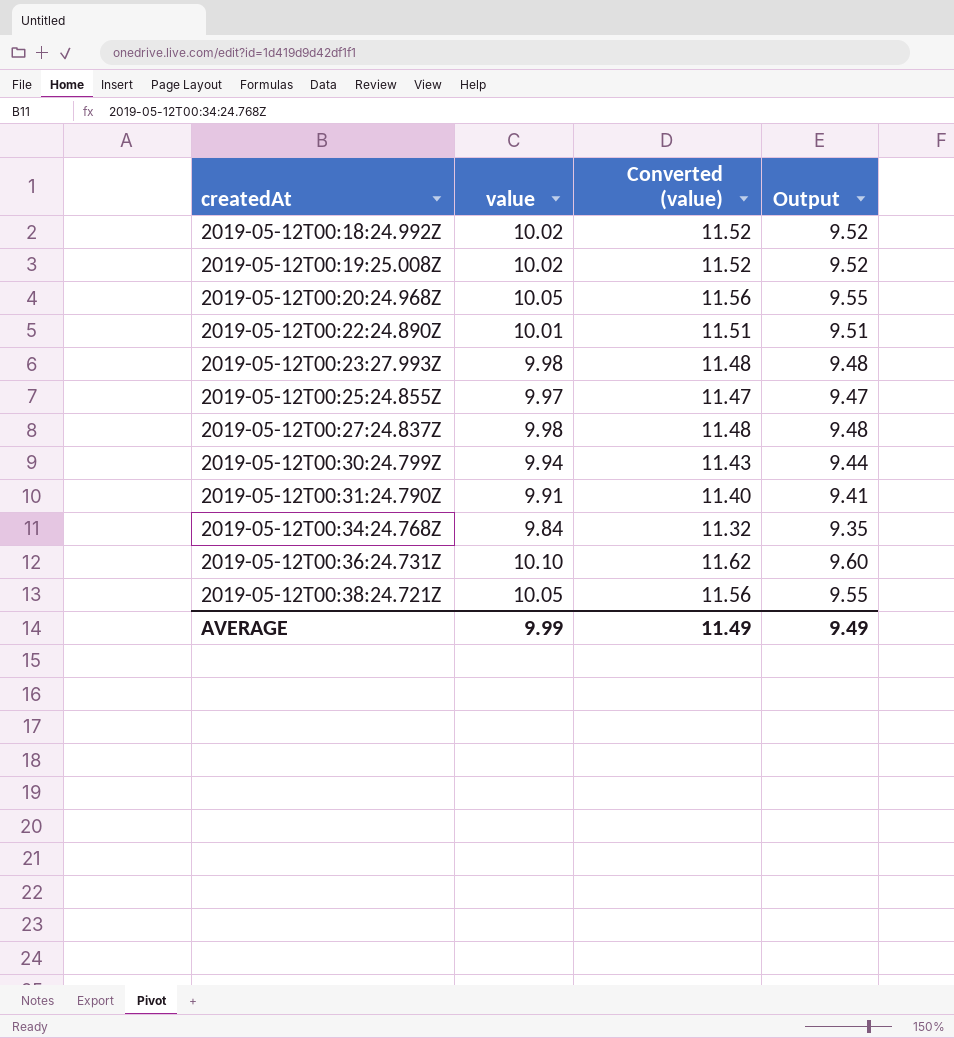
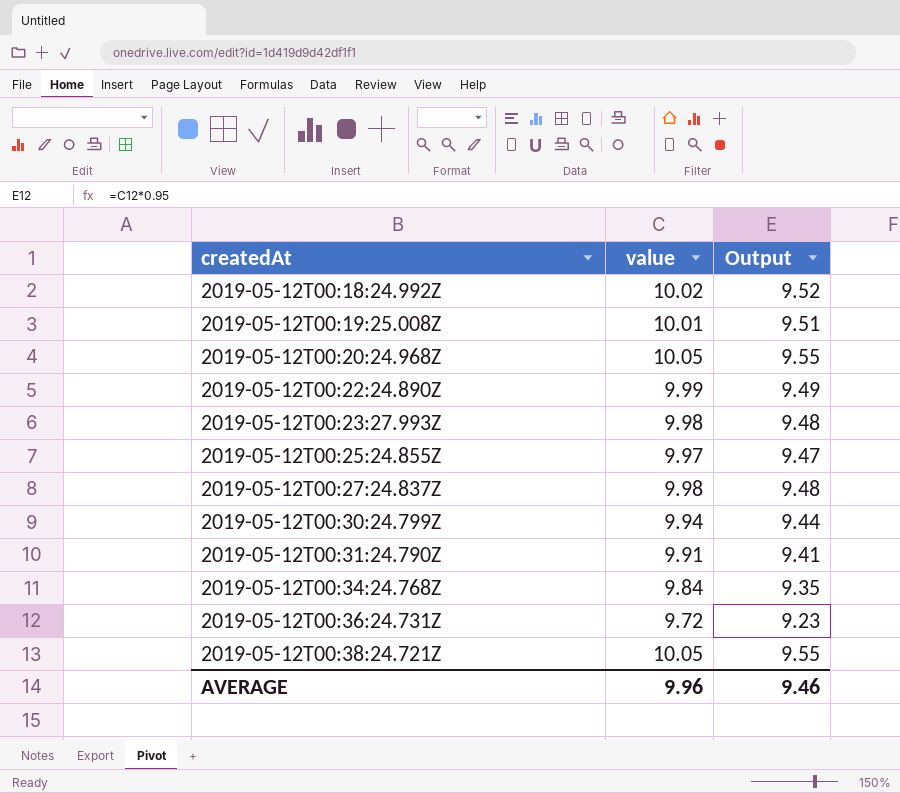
column Converted (value) | formula: [value] * 1.15 -> none
2019-05-12T00:19:25.008Z | value: 10.02 -> 10.01
2019-05-12T00:19:25.008Z | Output: 9.52 -> 9.51
2019-05-12T00:22:24.890Z | value: 10.01 -> 9.99
2019-05-12T00:22:24.890Z | Output: 9.51 -> 9.49
2019-05-12T00:36:24.731Z | value: 10.10 -> 9.72
2019-05-12T00:36:24.731Z | Output: 9.60 -> 9.23
AVERAGE | value: 9.99 -> 9.96
AVERAGE | Output: 9.49 -> 9.46

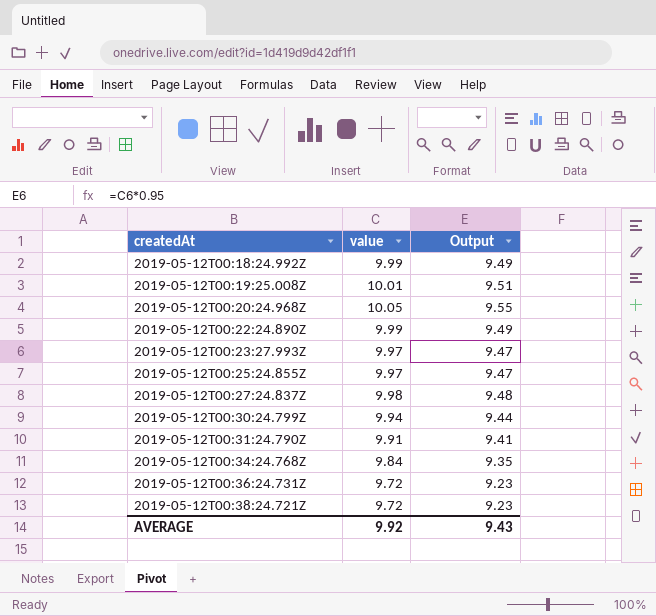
2019-05-12T00:18:24.992Z | value: 10.02 -> 9.99
2019-05-12T00:18:24.992Z | Output: 9.52 -> 9.49
2019-05-12T00:23:27.993Z | value: 9.98 -> 9.97
2019-05-12T00:23:27.993Z | Output: 9.48 -> 9.47
2019-05-12T00:38:24.721Z | value: 10.05 -> 9.72
2019-05-12T00:38:24.721Z | Output: 9.55 -> 9.23
AVERAGE | value: 9.96 -> 9.92
AVERAGE | Output: 9.46 -> 9.43

